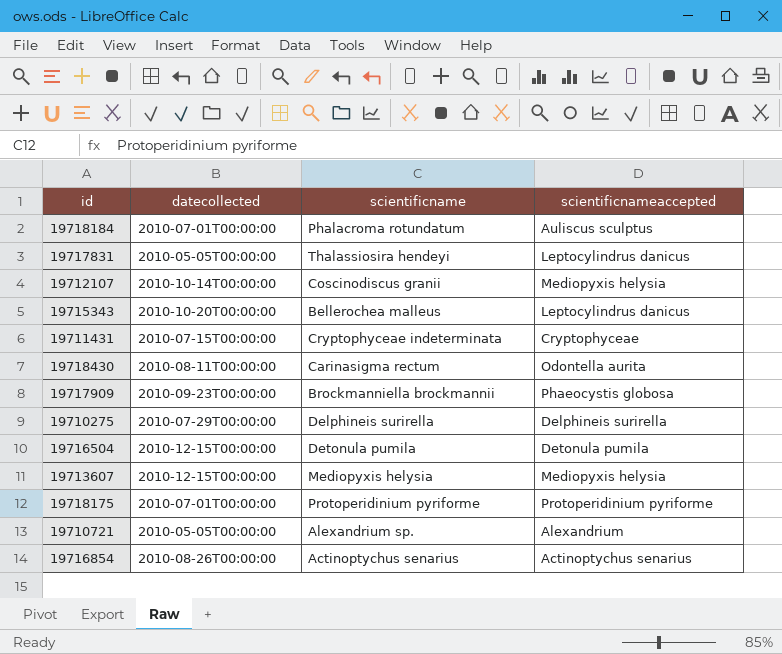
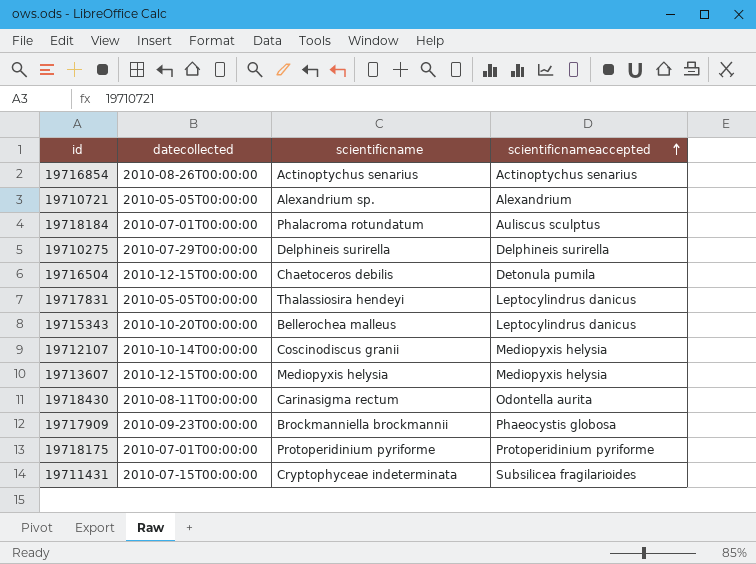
row order: none -> scientificnameaccepted ascending
19716504 | scientificname: Detonula pumila -> Chaetoceros debilis
19711431 | scientificnameaccepted: Cryptophyceae -> Subsilicea fragilarioides

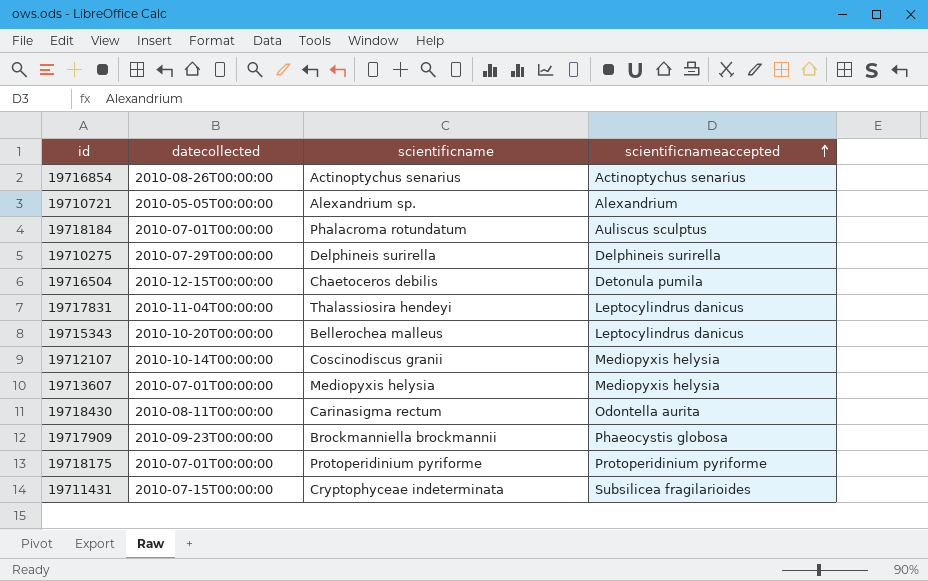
19717831 | datecollected: 2010-05-05T00:00:00 -> 2010-11-04T00:00:00
19713607 | datecollected: 2010-12-15T00:00:00 -> 2010-07-01T00:00:00

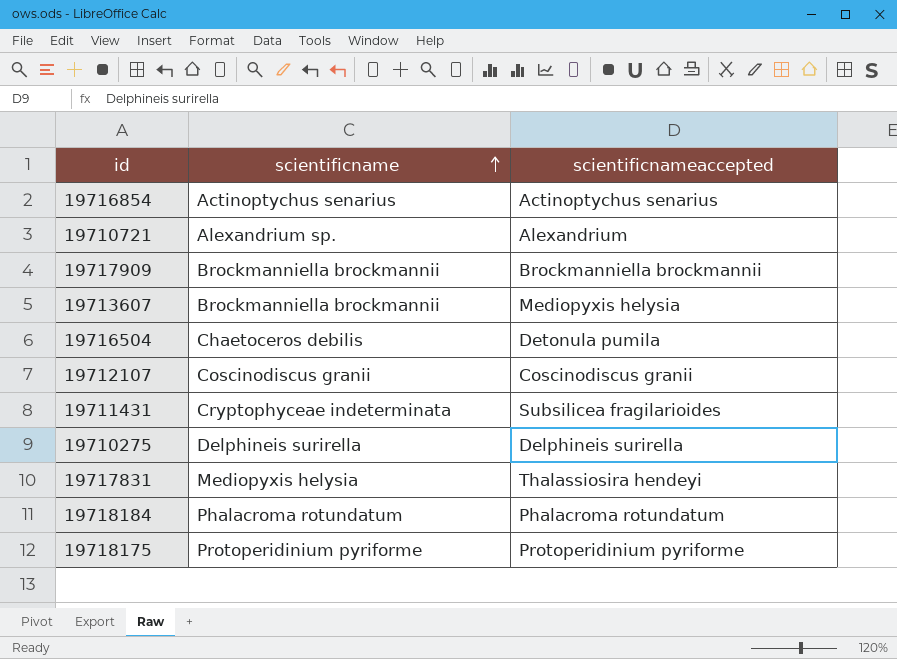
row order: scientificnameaccepted ascending -> scientificname ascending
column datecollected | position: 2 -> none
row 19715343: 2010-10-20T00:00:00 | Bellerochea malleus | Leptocylindrus danicus -> none
row 19718430: 2010-08-11T00:00:00 | Carinasigma rectum | Odontella aurita -> none
19717909 | scientificnameaccepted: Phaeocystis globosa -> Brockmanniella brockmannii
19713607 | scientificname: Mediopyxis helysia -> Brockmanniella brockmannii
19712107 | scientificnameaccepted: Mediopyxis helysia -> Coscinodiscus granii
19717831 | scientificname: Thalassiosira hendeyi -> Mediopyxis helysia
19717831 | scientificnameaccepted: Leptocylindrus danicus -> Thalassiosira hendeyi
19718184 | scientificnameaccepted: Auliscus sculptus -> Phalacroma rotundatum

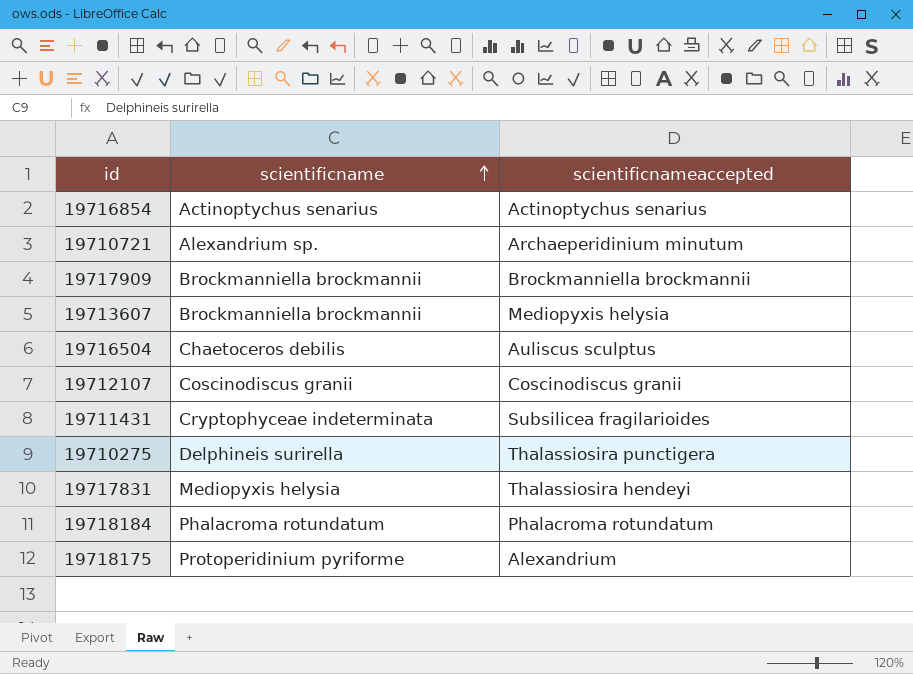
19710721 | scientificnameaccepted: Alexandrium -> Archaeperidinium minutum
19716504 | scientificnameaccepted: Detonula pumila -> Auliscus sculptus
19710275 | scientificnameaccepted: Delphineis surirella -> Thalassiosira punctigera
19718175 | scientificnameaccepted: Protoperidinium pyriforme -> Alexandrium

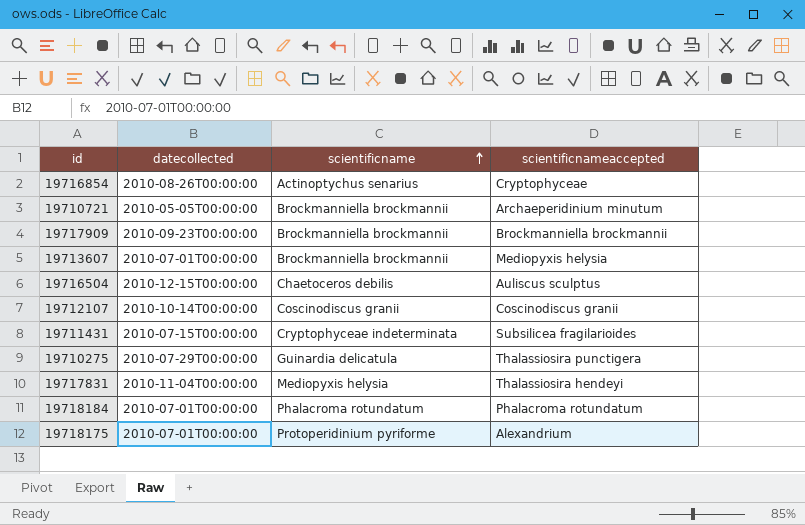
column datecollected | position: none -> 2
19716854 | scientificnameaccepted: Actinoptychus senarius -> Cryptophyceae
19710721 | scientificname: Alexandrium sp. -> Brockmanniella brockmannii
19710275 | scientificname: Delphineis surirella -> Guinardia delicatula

